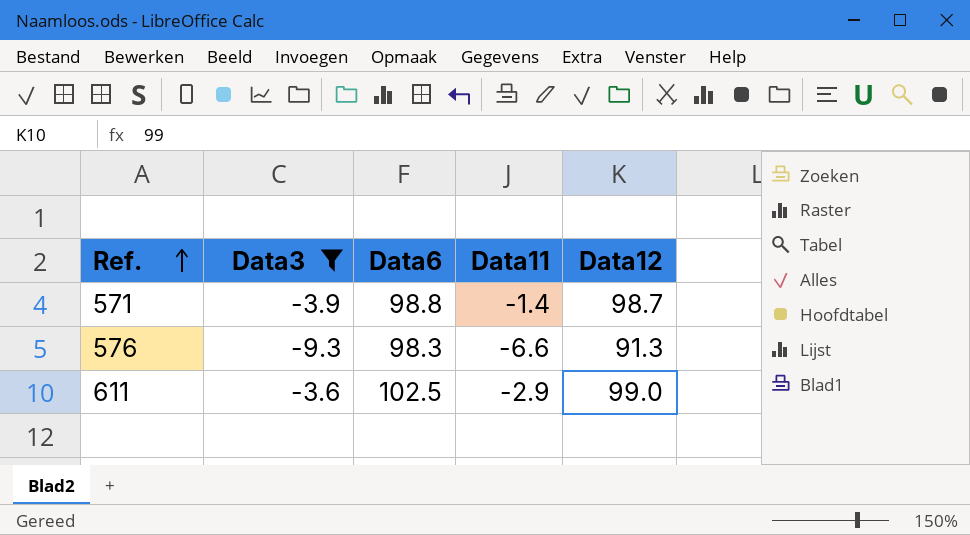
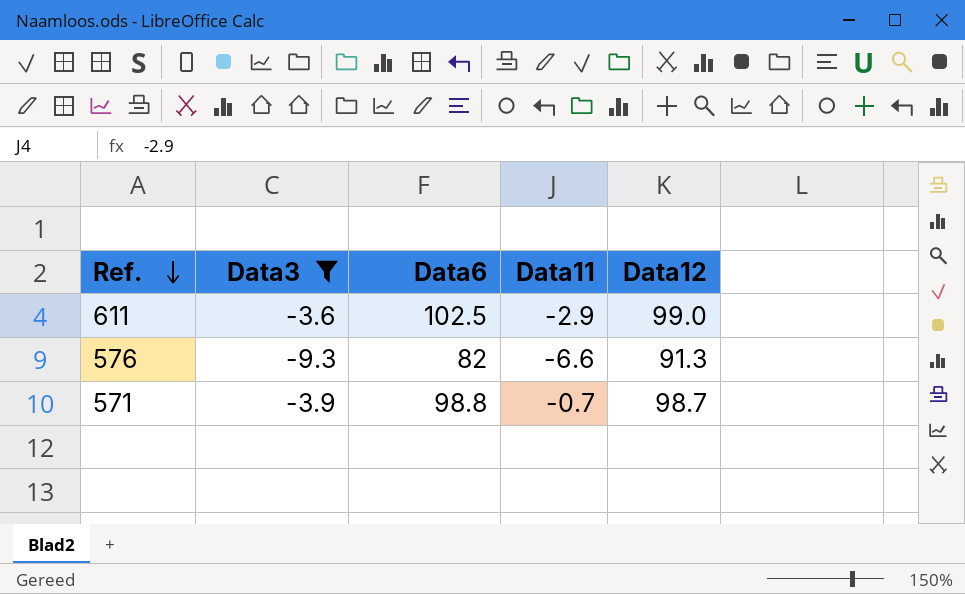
row order: Ref. ascending -> Ref. descending
576 | Data6: 98.3 -> 82
571 | Data11: -1.4 -> -0.7

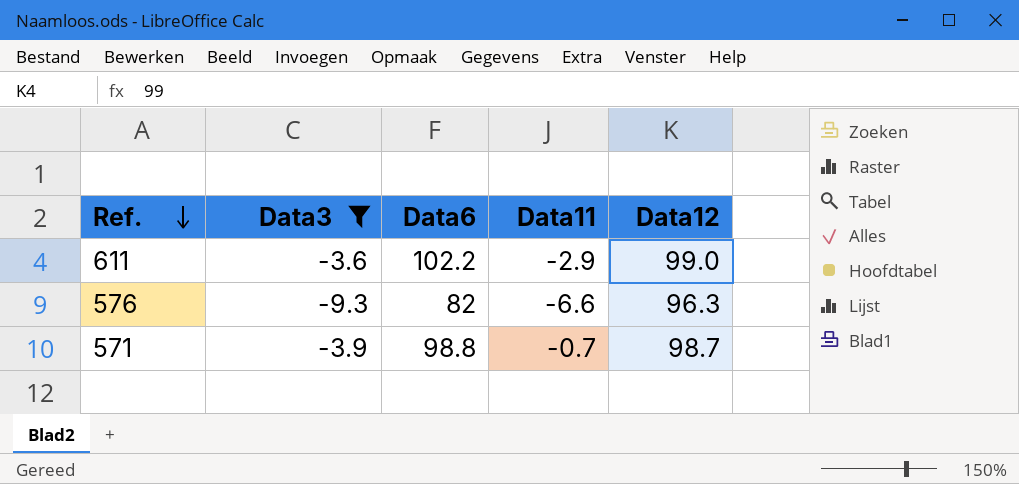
611 | Data6: 102.5 -> 102.2
576 | Data12: 91.3 -> 96.3

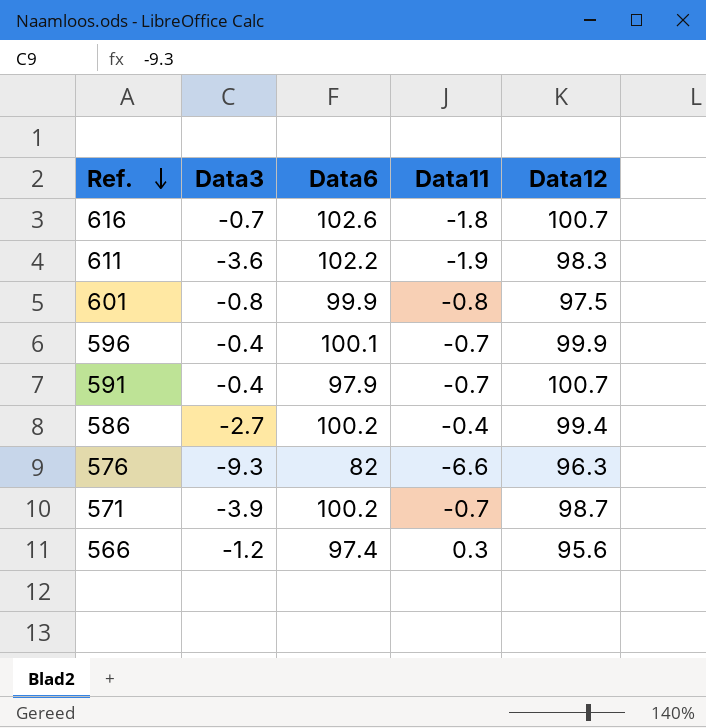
filter: Data3 <= -3.6 -> none
611 | Data11: -2.9 -> -1.9
611 | Data12: 99.0 -> 98.3
571 | Data6: 98.8 -> 100.2

